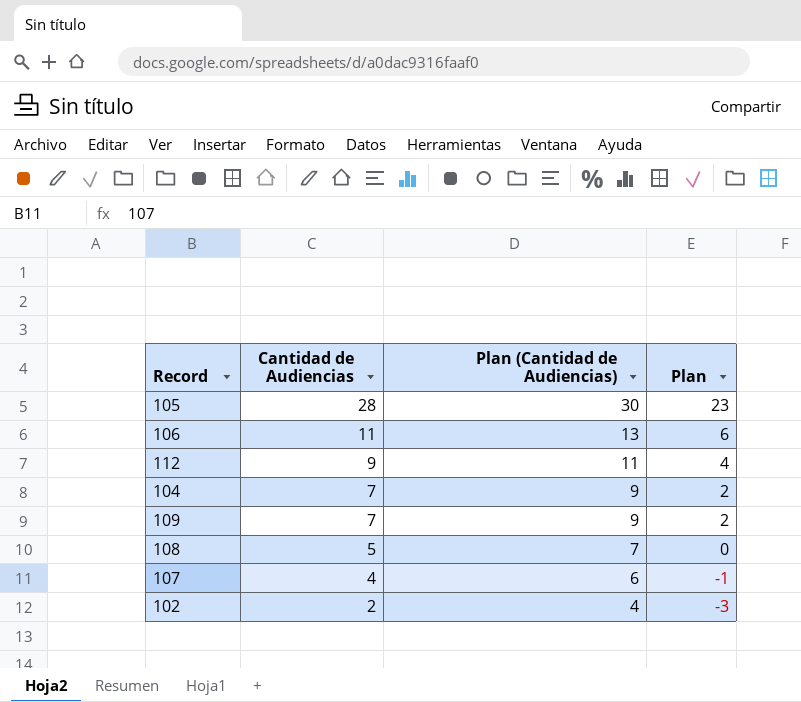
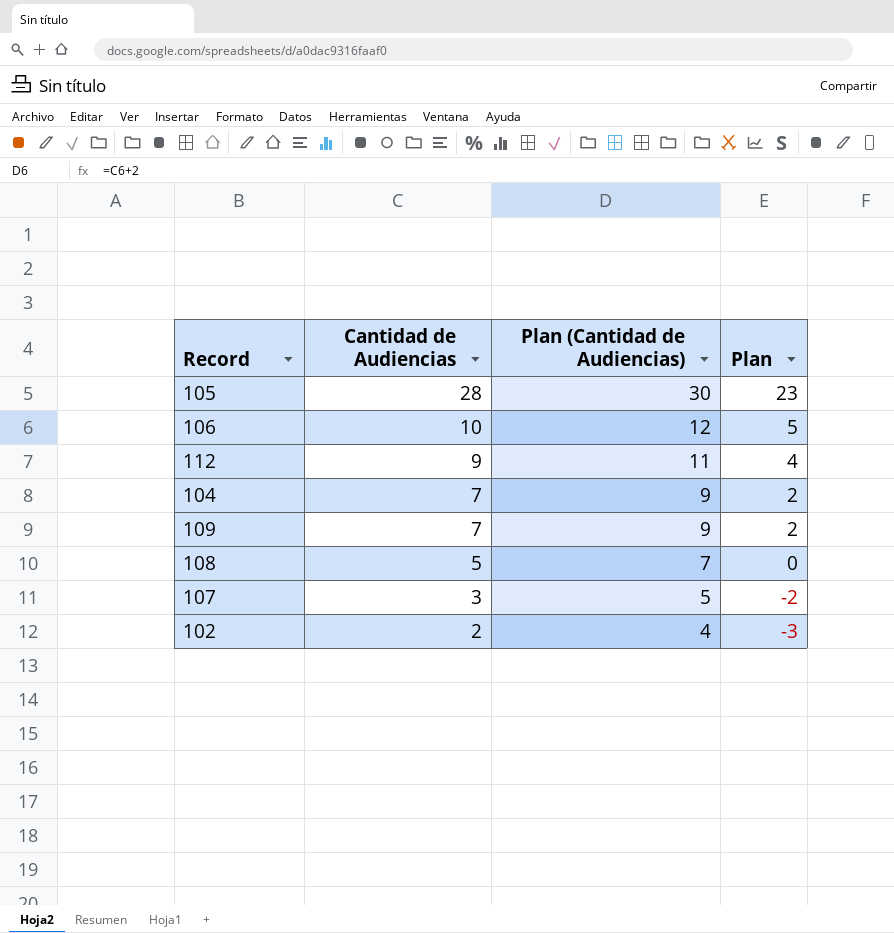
106 | Cantidad de Audiencias: 11 -> 10
106 | Plan (Cantidad de Audiencias): 13 -> 12
106 | Plan: 6 -> 5
107 | Cantidad de Audiencias: 4 -> 3
107 | Plan (Cantidad de Audiencias): 6 -> 5
107 | Plan: -1 -> -2

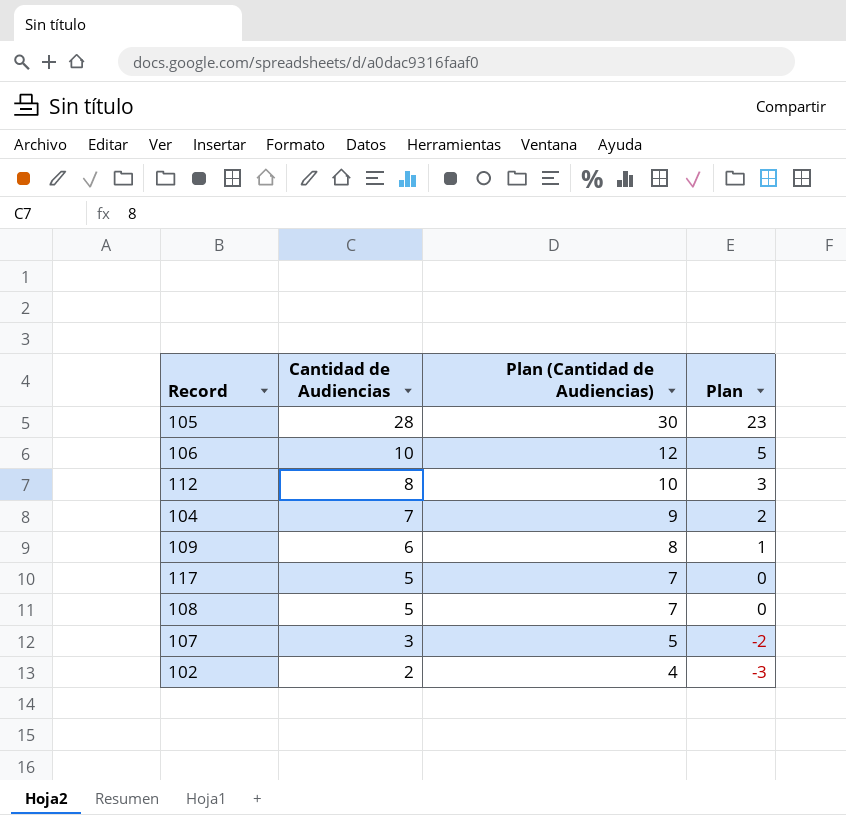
112 | Cantidad de Audiencias: 9 -> 8
112 | Plan (Cantidad de Audiencias): 11 -> 10
112 | Plan: 4 -> 3
109 | Cantidad de Audiencias: 7 -> 6
109 | Plan (Cantidad de Audiencias): 9 -> 8
109 | Plan: 2 -> 1
row 117: none -> 5 | 7 | 0

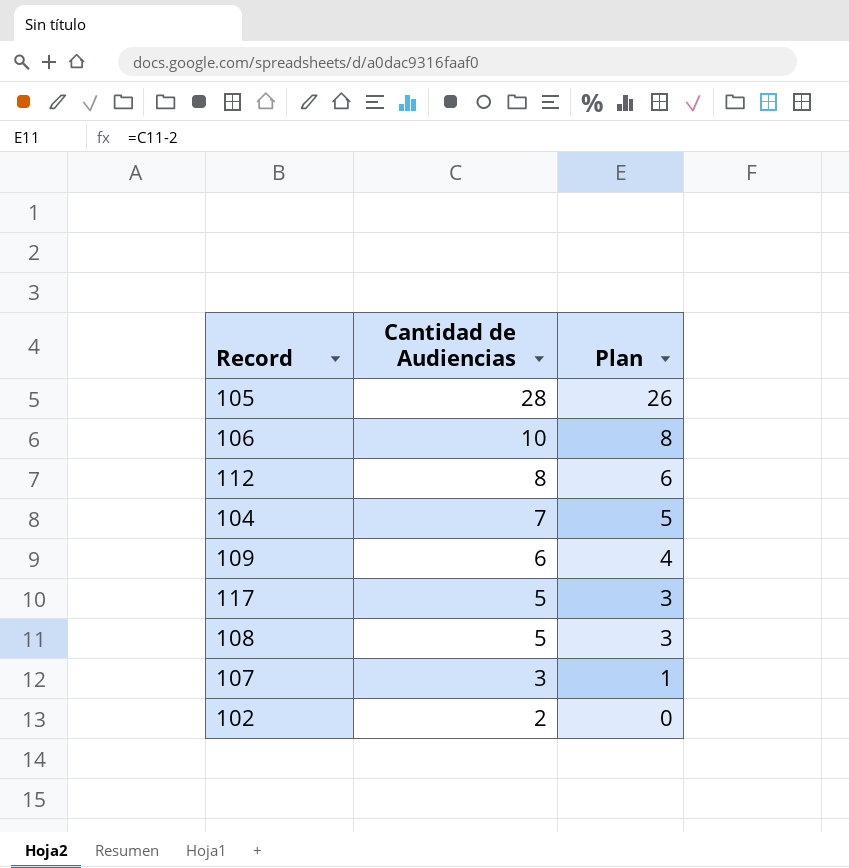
column Plan (Cantidad de Audiencias) | formula: [Cantidad de Audiencias] + 2 -> none
column Plan | formula: [Cantidad de Audiencias] - 5 -> [Cantidad de Audiencias] - 2

